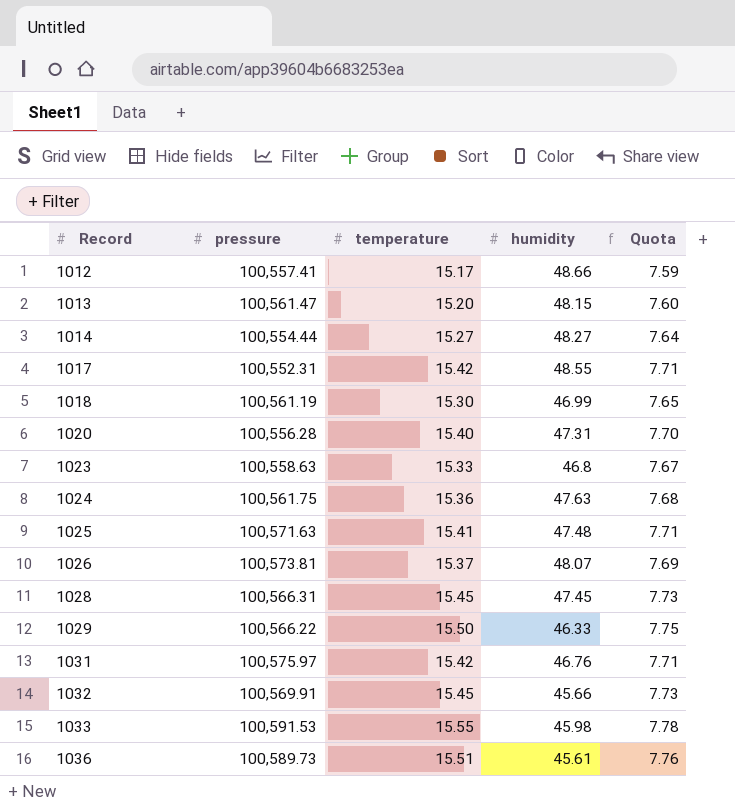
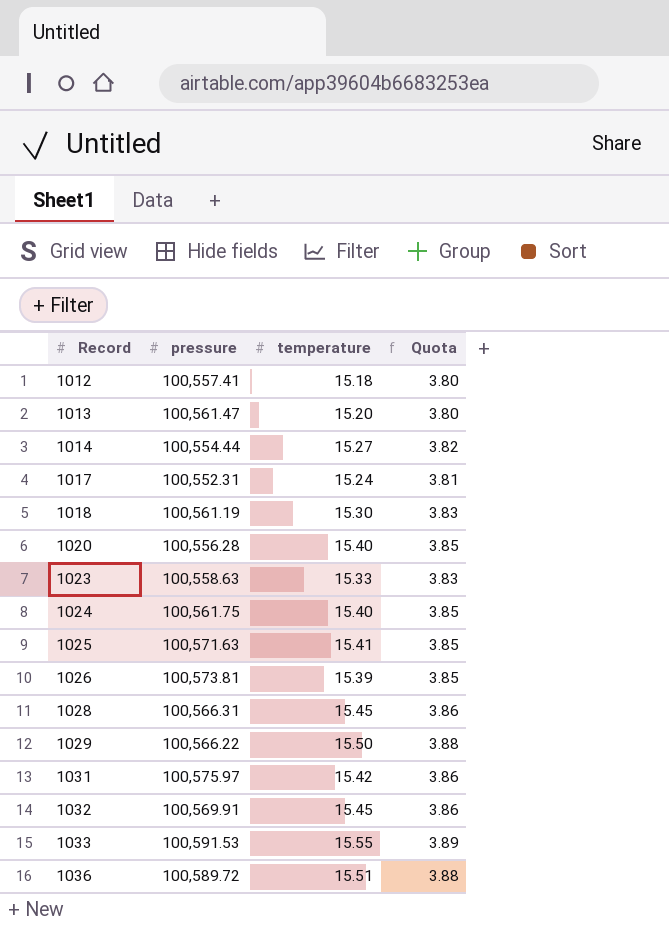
column humidity | position: 4 -> none
column Quota | formula: [temperature] * 0.5 -> [temperature] * 0.25
1012 | temperature: 15.17 -> 15.18
1017 | temperature: 15.42 -> 15.24
1024 | temperature: 15.36 -> 15.40
1026 | temperature: 15.37 -> 15.39
1036 | pressure: 100,589.73 -> 100,589.72

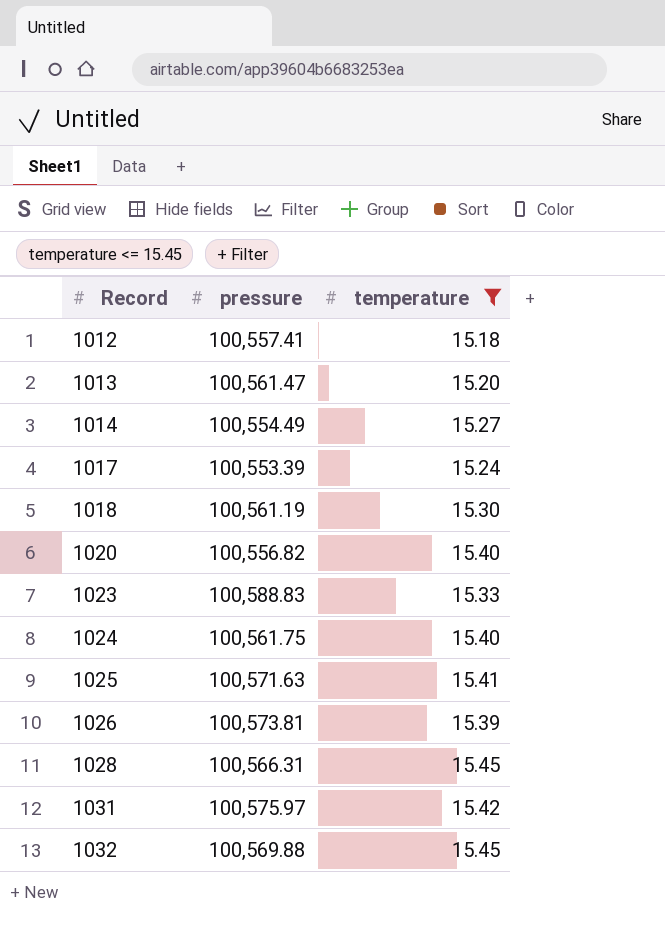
filter: none -> temperature <= 15.45
column Quota | formula: [temperature] * 0.25 -> none
1014 | pressure: 100,554.44 -> 100,554.49
1017 | pressure: 100,552.31 -> 100,553.39
1020 | pressure: 100,556.28 -> 100,556.82
1023 | pressure: 100,558.63 -> 100,588.83
1032 | pressure: 100,569.91 -> 100,569.88

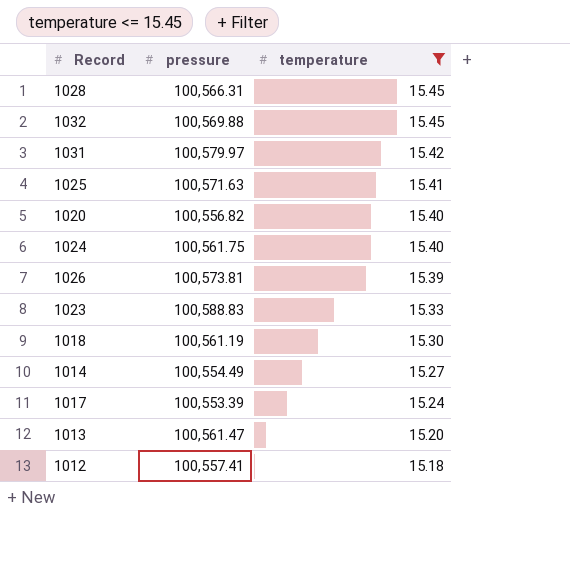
row order: Record ascending -> temperature descending
1031 | pressure: 100,575.97 -> 100,579.97

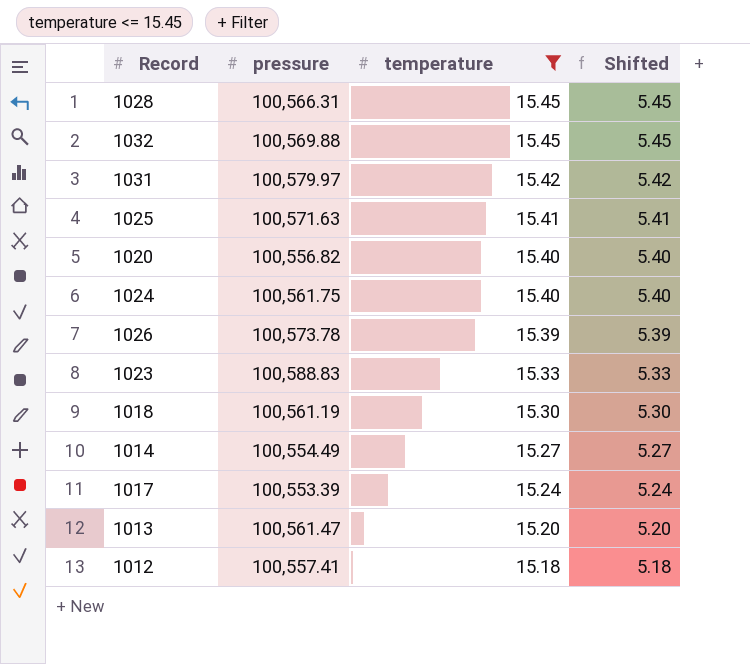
column Shifted | formula: none -> [temperature] - 10
1026 | pressure: 100,573.81 -> 100,573.78

